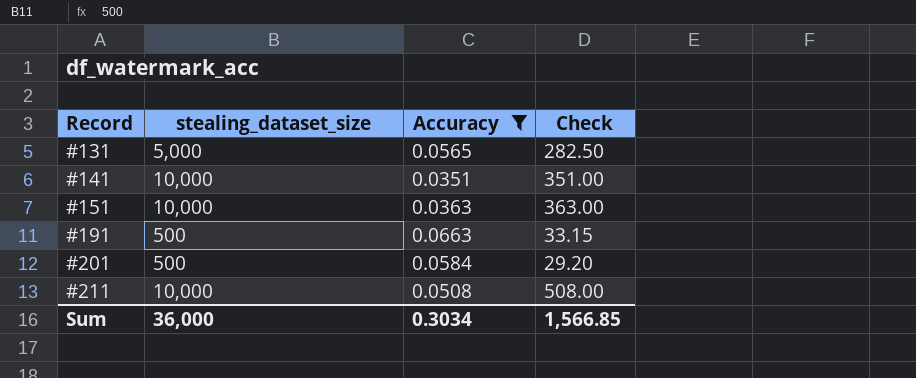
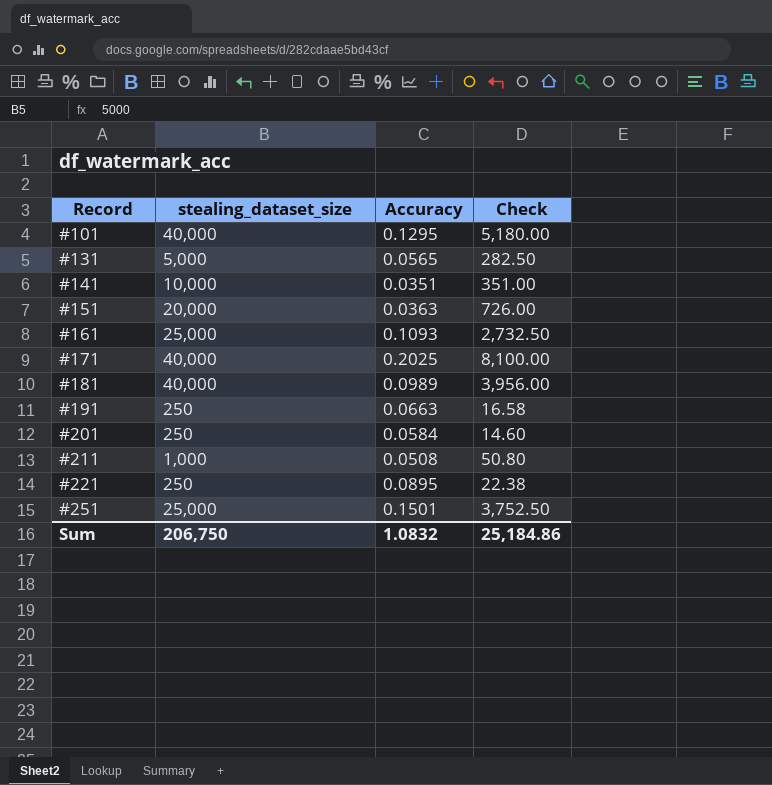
filter: Accuracy <= 0.0663 -> none
#151 | stealing_dataset_size: 10,000 -> 20,000
#151 | Check: 363.00 -> 726.00
#191 | stealing_dataset_size: 500 -> 250
#191 | Check: 33.15 -> 16.58
#201 | stealing_dataset_size: 500 -> 250
#201 | Check: 29.20 -> 14.60
#211 | stealing_dataset_size: 10,000 -> 1,000
#211 | Check: 508.00 -> 50.80
Sum | stealing_dataset_size: 36,000 -> 206,750
Sum | Accuracy: 0.3034 -> 1.0832
Sum | Check: 1,566.85 -> 25,184.86

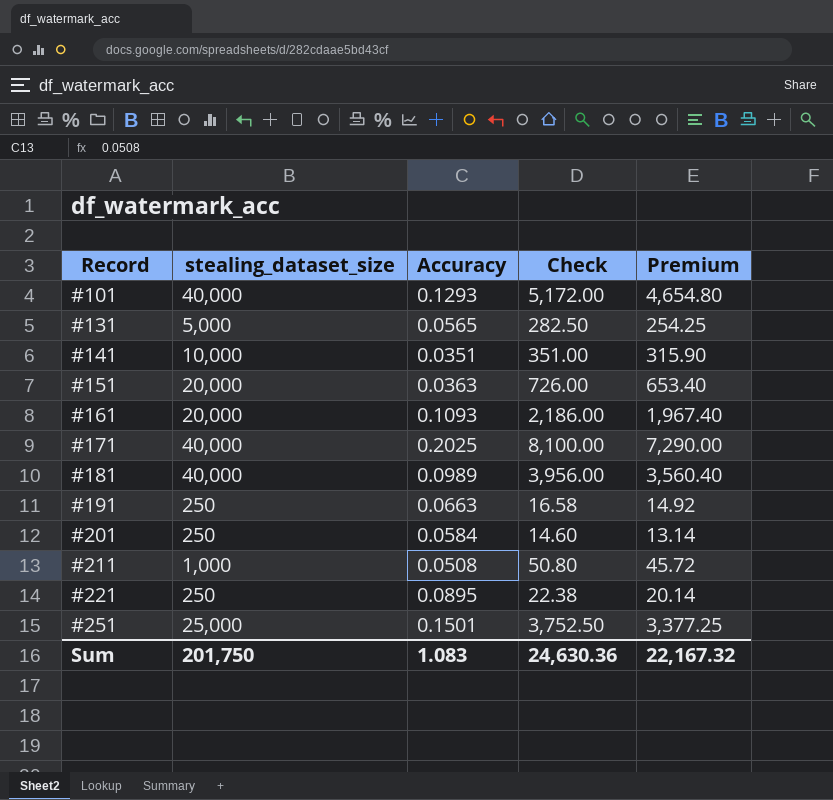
column Premium | formula: none -> [Check] * 0.9
#101 | Accuracy: 0.1295 -> 0.1293
#101 | Check: 5,180.00 -> 5,172.00
#161 | stealing_dataset_size: 25,000 -> 20,000
#161 | Check: 2,732.50 -> 2,186.00
Sum | stealing_dataset_size: 206,750 -> 201,750
Sum | Accuracy: 1.0832 -> 1.083
Sum | Check: 25,184.86 -> 24,630.36

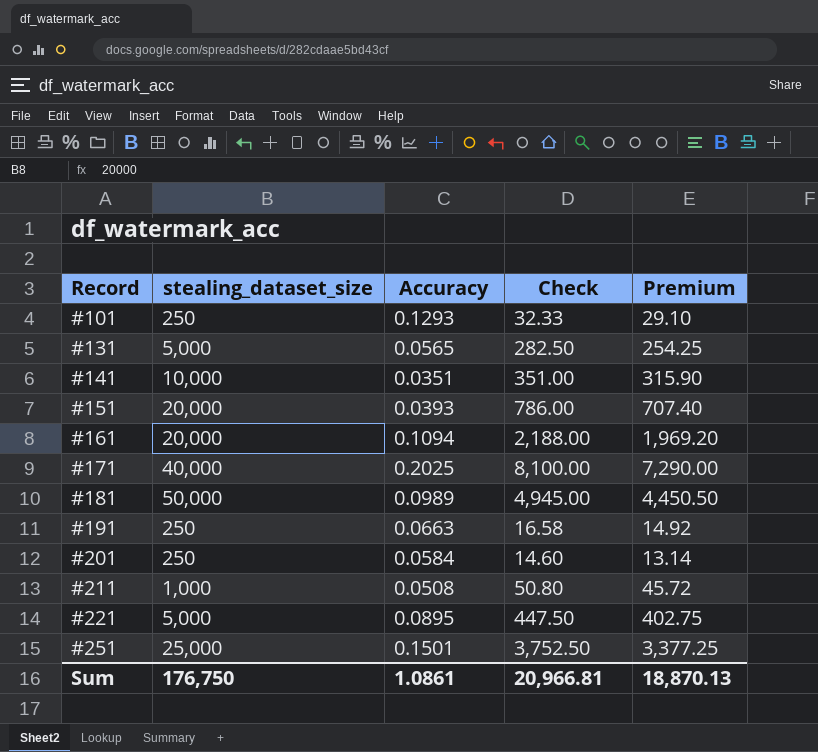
#101 | stealing_dataset_size: 40,000 -> 250
#101 | Check: 5,172.00 -> 32.33
#101 | Premium: 4,654.80 -> 29.10
#151 | Accuracy: 0.0363 -> 0.0393
#151 | Check: 726.00 -> 786.00
#151 | Premium: 653.40 -> 707.40
#161 | Accuracy: 0.1093 -> 0.1094
#161 | Check: 2,186.00 -> 2,188.00
#161 | Premium: 1,967.40 -> 1,969.20
#181 | stealing_dataset_size: 40,000 -> 50,000
#181 | Check: 3,956.00 -> 4,945.00
#181 | Premium: 3,560.40 -> 4,450.50
#221 | stealing_dataset_size: 250 -> 5,000
#221 | Check: 22.38 -> 447.50
#221 | Premium: 20.14 -> 402.75
Sum | stealing_dataset_size: 201,750 -> 176,750
Sum | Accuracy: 1.083 -> 1.0861
Sum | Check: 24,630.36 -> 20,966.81
Sum | Premium: 22,167.32 -> 18,870.13

